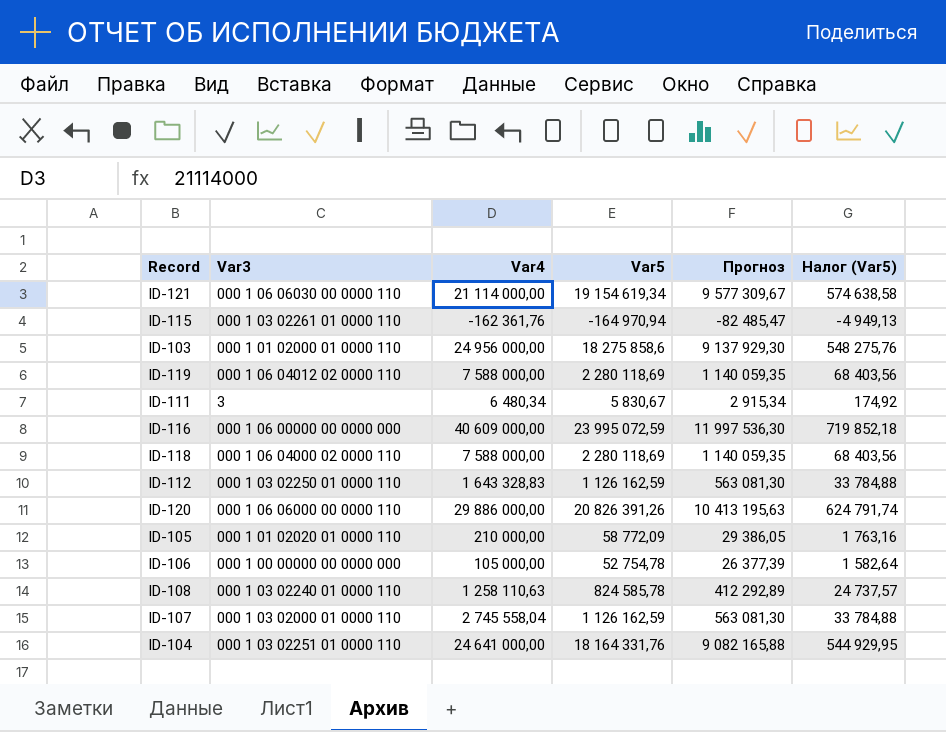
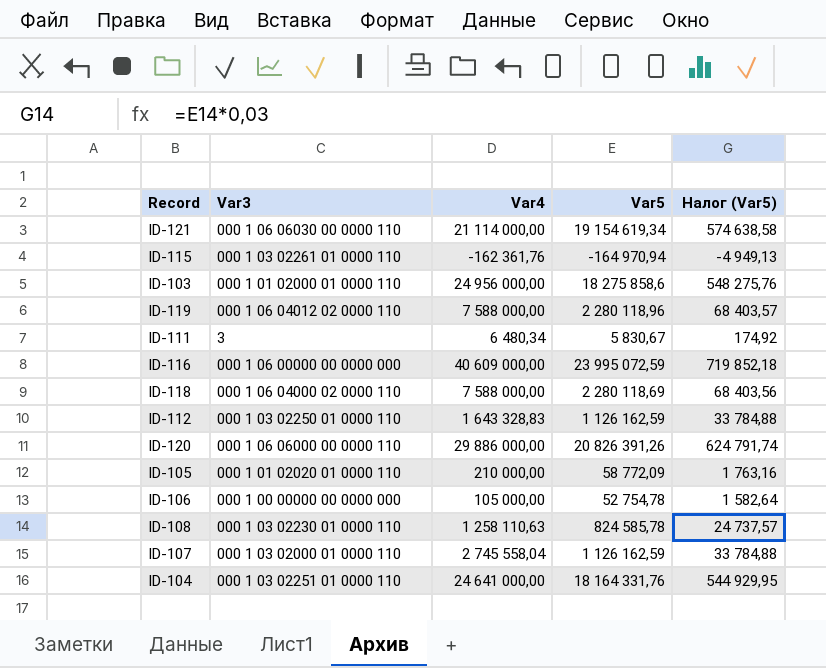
column Прогноз | formula: [Var5] * 0,5 -> none
ID-119 | Var5: 2 280 118,69 -> 2 280 118,96
ID-119 | Налог (Var5): 68 403,56 -> 68 403,57
ID-108 | Var3: 000 1 03 02240 01 0000 110 -> 000 1 03 02230 01 0000 110

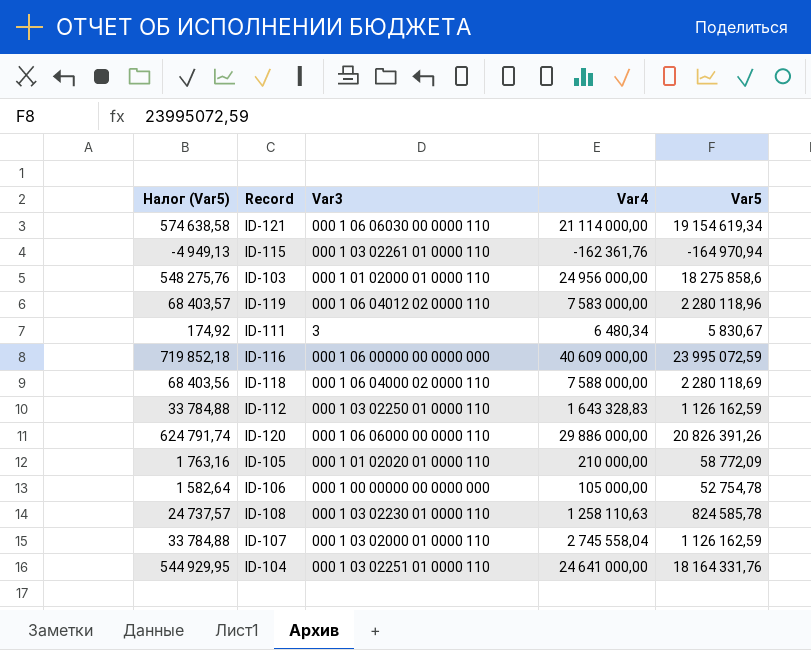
column Налог (Var5) | position: 5 -> 1
ID-119 | Var4: 7 588 000,00 -> 7 583 000,00

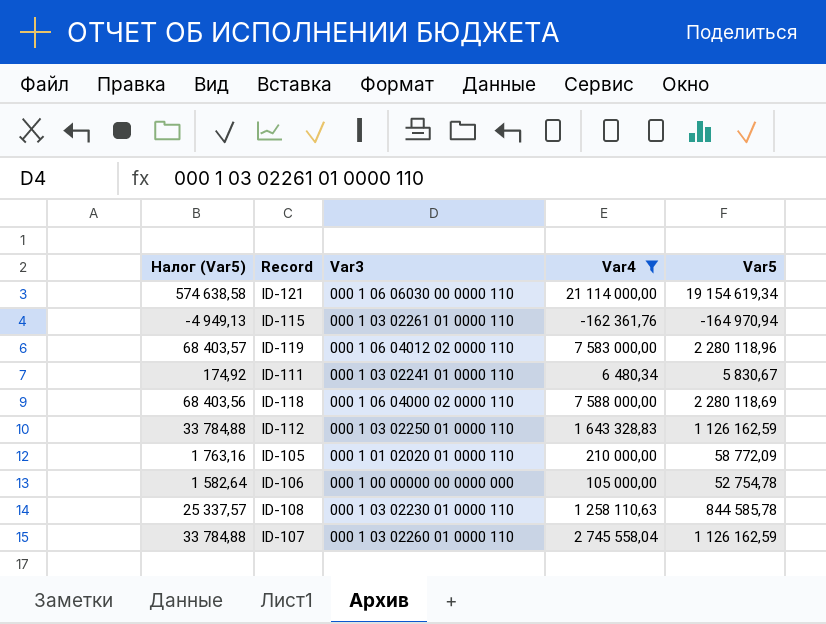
filter: none -> Var4 <= 21 114 000,00
ID-111 | Var3: 3 -> 000 1 03 02241 01 0000 110
ID-108 | Налог (Var5): 24 737,57 -> 25 337,57
ID-108 | Var5: 824 585,78 -> 844 585,78
ID-107 | Var3: 000 1 03 02000 01 0000 110 -> 000 1 03 02260 01 0000 110

